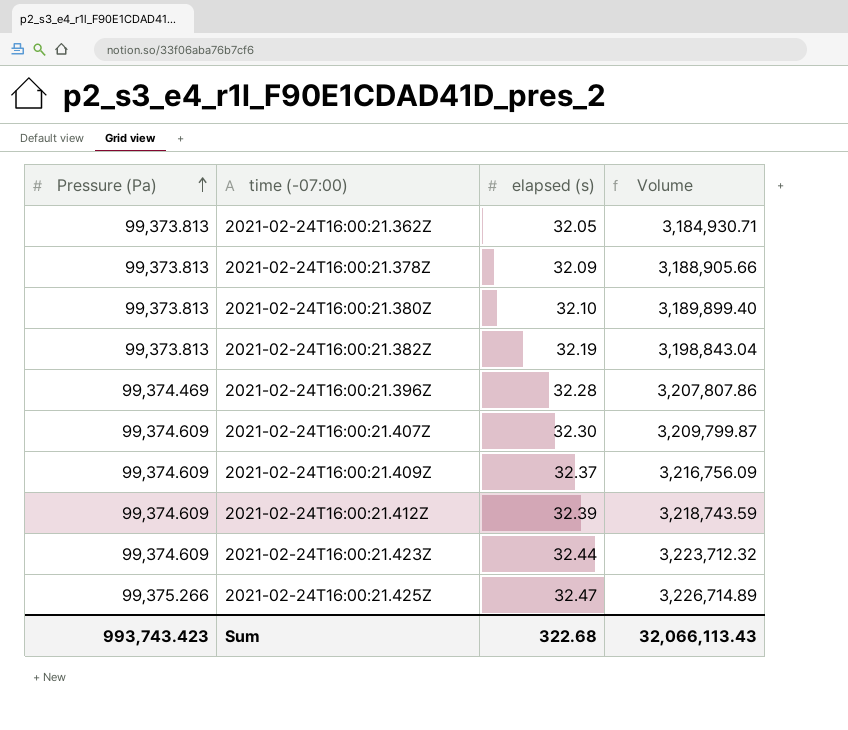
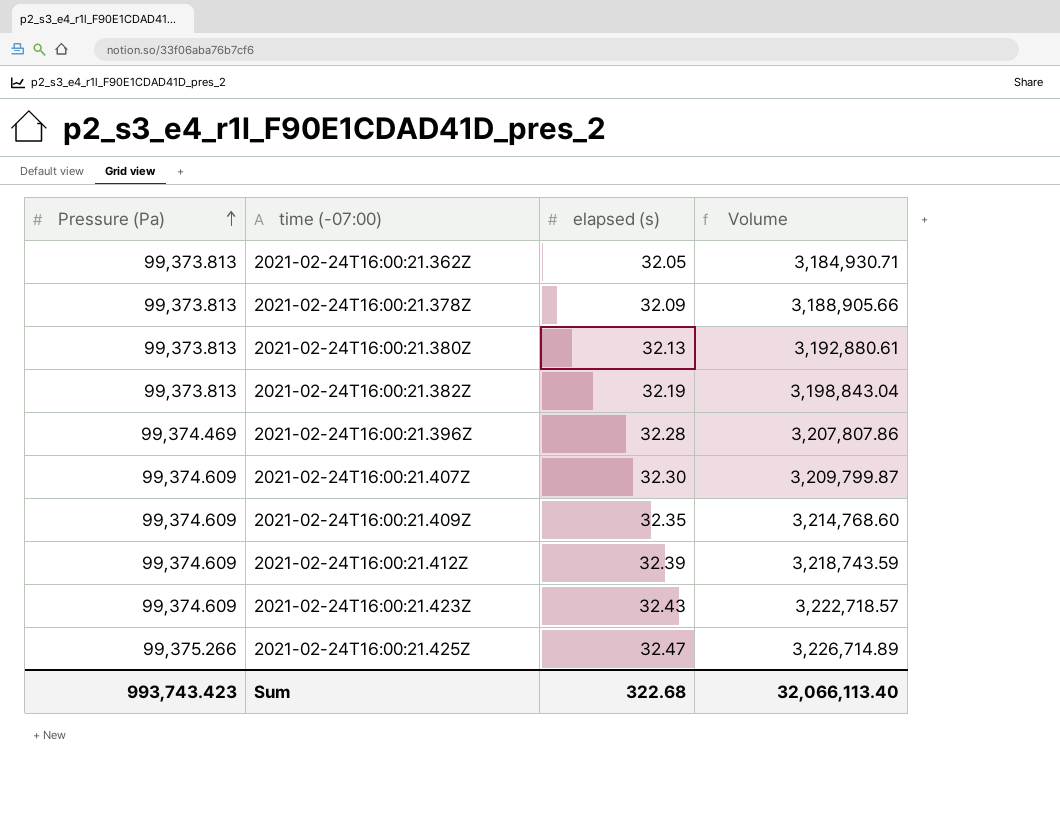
2021-02-24T16:00:21.380Z | elapsed (s): 32.10 -> 32.13
2021-02-24T16:00:21.380Z | Volume: 3,189,899.40 -> 3,192,880.61
2021-02-24T16:00:21.409Z | elapsed (s): 32.37 -> 32.35
2021-02-24T16:00:21.409Z | Volume: 3,216,756.09 -> 3,214,768.60
2021-02-24T16:00:21.423Z | elapsed (s): 32.44 -> 32.43
2021-02-24T16:00:21.423Z | Volume: 3,223,712.32 -> 3,222,718.57
Sum | Volume: 32,066,113.43 -> 32,066,113.40

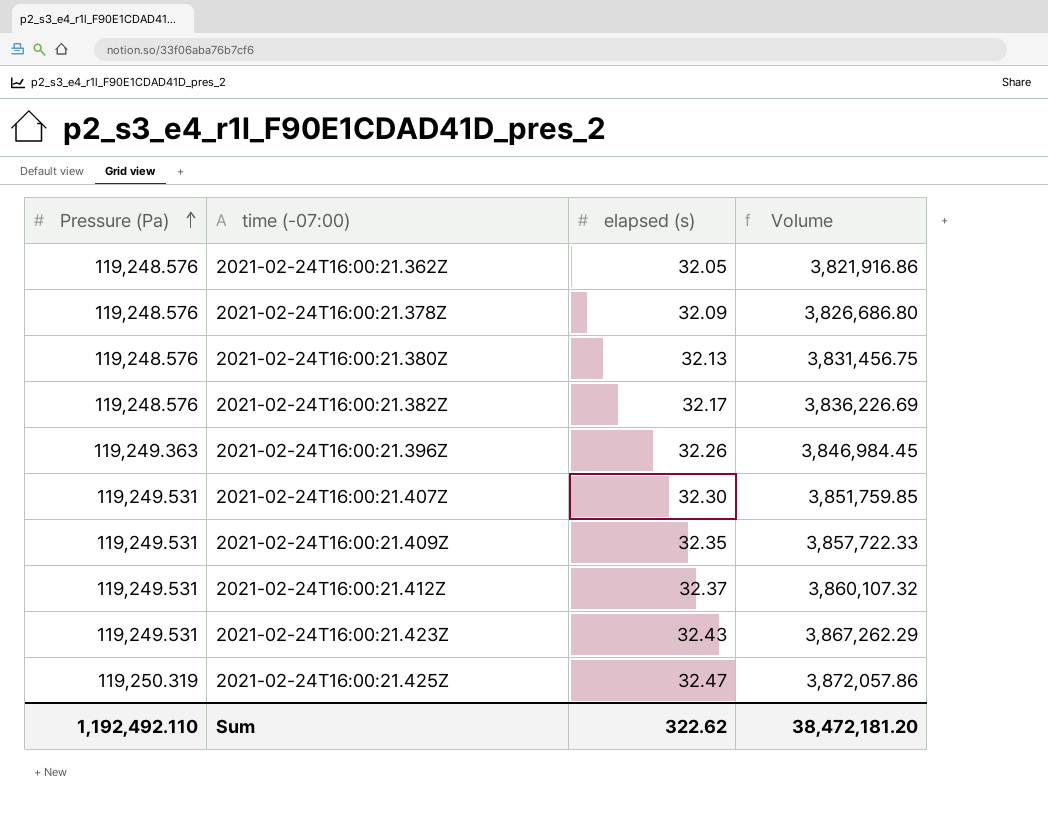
2021-02-24T16:00:21.362Z | Pressure (Pa): 99,373.813 -> 119,248.576
2021-02-24T16:00:21.362Z | Volume: 3,184,930.71 -> 3,821,916.86
2021-02-24T16:00:21.378Z | Pressure (Pa): 99,373.813 -> 119,248.576
2021-02-24T16:00:21.378Z | Volume: 3,188,905.66 -> 3,826,686.80
2021-02-24T16:00:21.380Z | Pressure (Pa): 99,373.813 -> 119,248.576
2021-02-24T16:00:21.380Z | Volume: 3,192,880.61 -> 3,831,456.75
2021-02-24T16:00:21.382Z | Pressure (Pa): 99,373.813 -> 119,248.576
2021-02-24T16:00:21.382Z | elapsed (s): 32.19 -> 32.17
2021-02-24T16:00:21.382Z | Volume: 3,198,843.04 -> 3,836,226.69
2021-02-24T16:00:21.396Z | Pressure (Pa): 99,374.469 -> 119,249.363
2021-02-24T16:00:21.396Z | elapsed (s): 32.28 -> 32.26
2021-02-24T16:00:21.396Z | Volume: 3,207,807.86 -> 3,846,984.45
2021-02-24T16:00:21.407Z | Pressure (Pa): 99,374.609 -> 119,249.531
2021-02-24T16:00:21.407Z | Volume: 3,209,799.87 -> 3,851,759.85
2021-02-24T16:00:21.409Z | Pressure (Pa): 99,374.609 -> 119,249.531
2021-02-24T16:00:21.409Z | Volume: 3,214,768.60 -> 3,857,722.33
2021-02-24T16:00:21.412Z | Pressure (Pa): 99,374.609 -> 119,249.531
2021-02-24T16:00:21.412Z | elapsed (s): 32.39 -> 32.37
2021-02-24T16:00:21.412Z | Volume: 3,218,743.59 -> 3,860,107.32
2021-02-24T16:00:21.423Z | Pressure (Pa): 99,374.609 -> 119,249.531
2021-02-24T16:00:21.423Z | Volume: 3,222,718.57 -> 3,867,262.29
2021-02-24T16:00:21.425Z | Pressure (Pa): 99,375.266 -> 119,250.319
2021-02-24T16:00:21.425Z | Volume: 3,226,714.89 -> 3,872,057.86
Sum | Pressure (Pa): 993,743.423 -> 1,192,492.110
Sum | elapsed (s): 322.68 -> 322.62
Sum | Volume: 32,066,113.40 -> 38,472,181.20

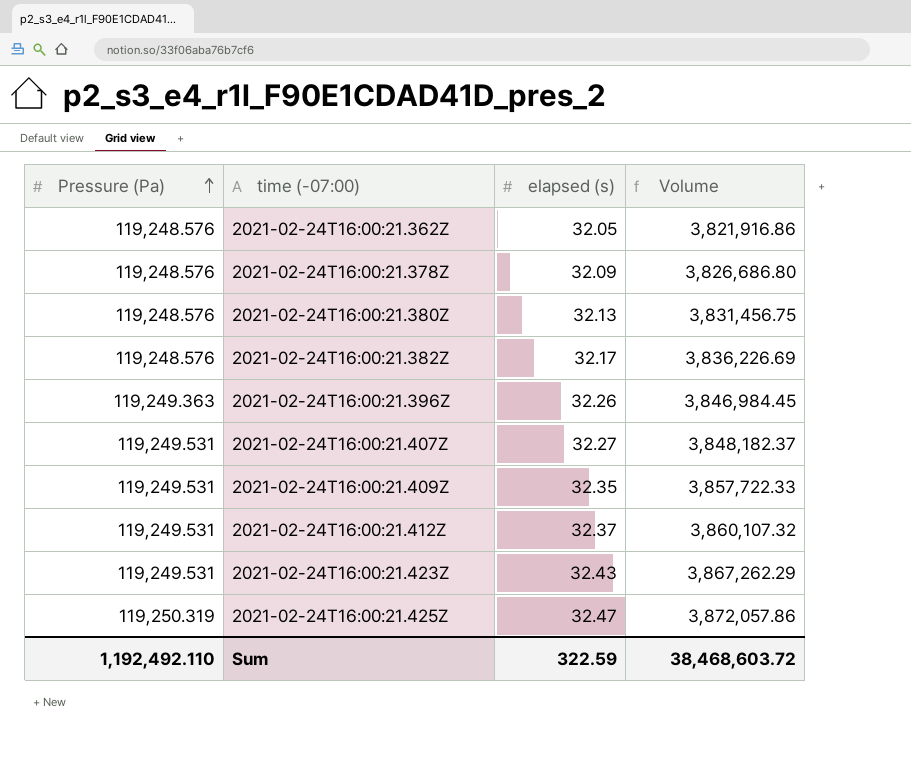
2021-02-24T16:00:21.407Z | elapsed (s): 32.30 -> 32.27
2021-02-24T16:00:21.407Z | Volume: 3,851,759.85 -> 3,848,182.37
Sum | elapsed (s): 322.62 -> 322.59
Sum | Volume: 38,472,181.20 -> 38,468,603.72

